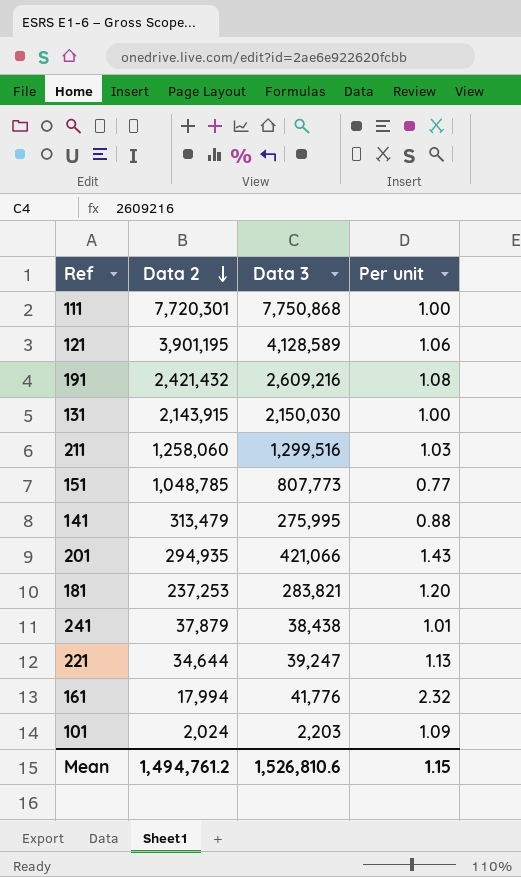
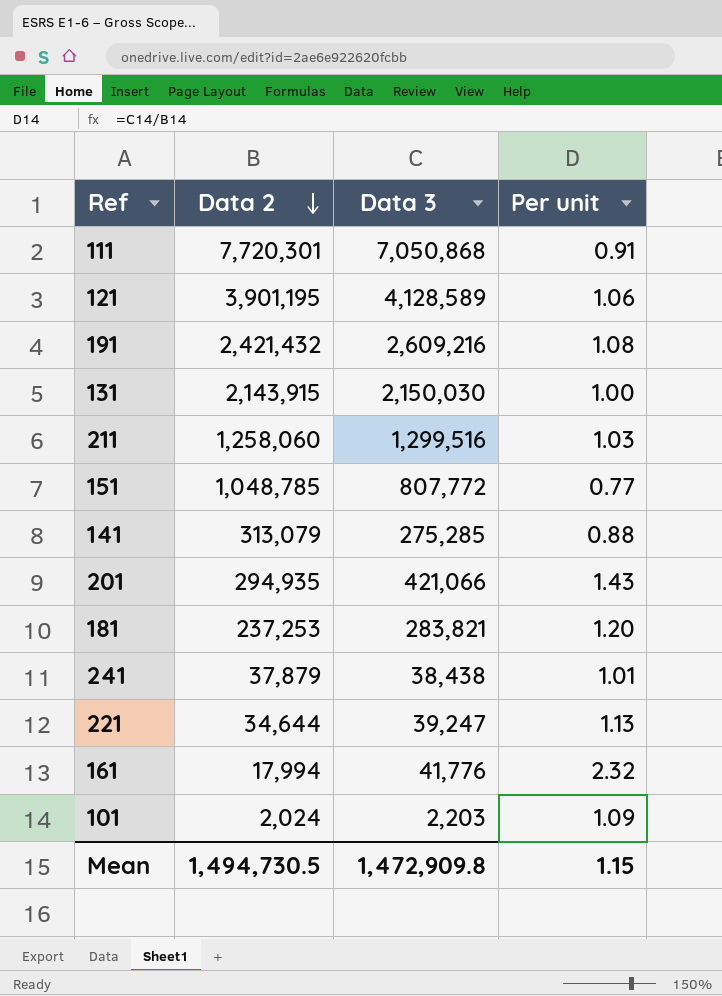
111 | Data 3: 7,750,868 -> 7,050,868
111 | Per unit: 1.00 -> 0.91
151 | Data 3: 807,773 -> 807,772
141 | Data 2: 313,479 -> 313,079
141 | Data 3: 275,995 -> 275,285
Mean | Data 2: 1,494,761.2 -> 1,494,730.5
Mean | Data 3: 1,526,810.6 -> 1,472,909.8

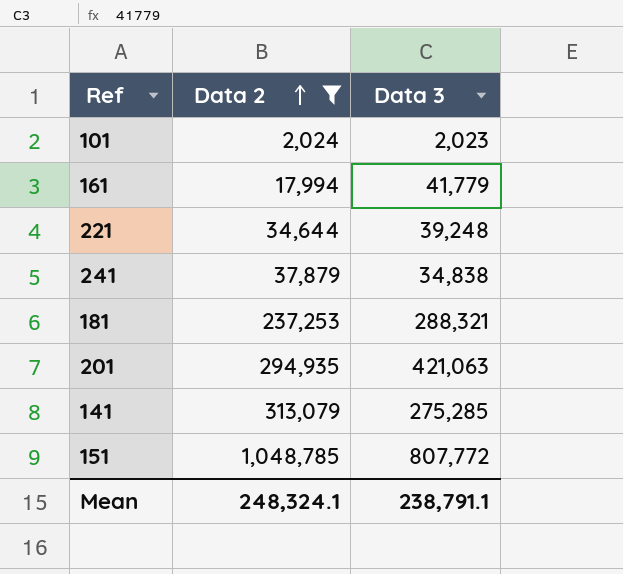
filter: none -> Data 2 <= 1,048,785
row order: Data 2 descending -> Data 2 ascending
column Per unit | formula: [Data 3] / [Data 2] -> none
101 | Data 3: 2,203 -> 2,023
161 | Data 3: 41,776 -> 41,779
221 | Data 3: 39,247 -> 39,248
241 | Data 3: 38,438 -> 34,838
181 | Data 3: 283,821 -> 288,321
201 | Data 3: 421,066 -> 421,063
Mean | Data 2: 1,494,730.5 -> 248,324.1
Mean | Data 3: 1,472,909.8 -> 238,791.1

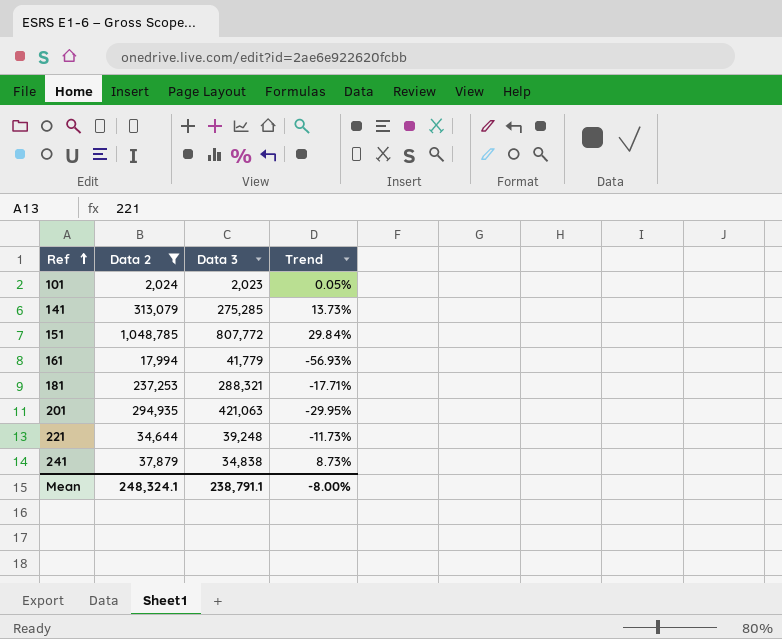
row order: Data 2 ascending -> Ref ascending
column Trend | formula: none -> ([Data 2] - [Data 3]) / [Data 3]

